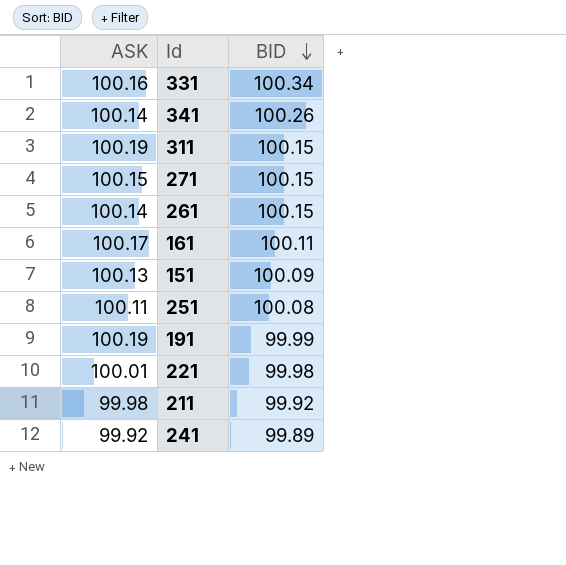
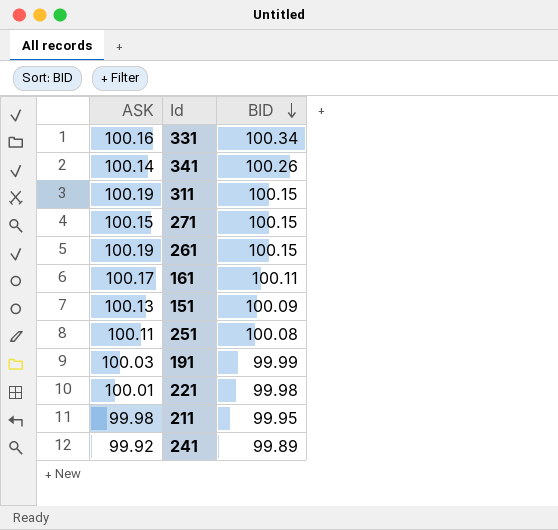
261 | ASK: 100.14 -> 100.19
191 | ASK: 100.19 -> 100.03
211 | BID: 99.92 -> 99.95

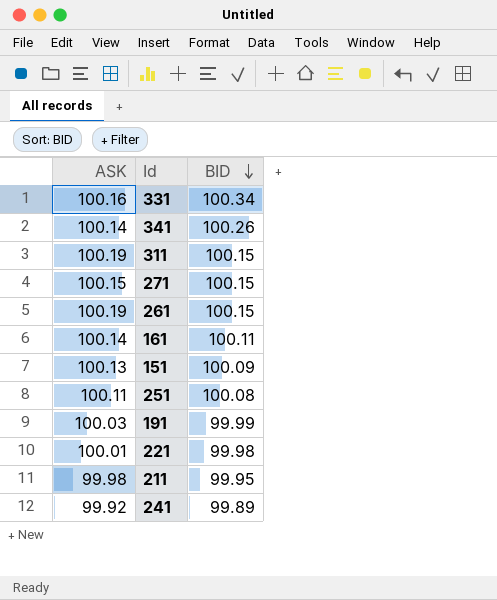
161 | ASK: 100.17 -> 100.14

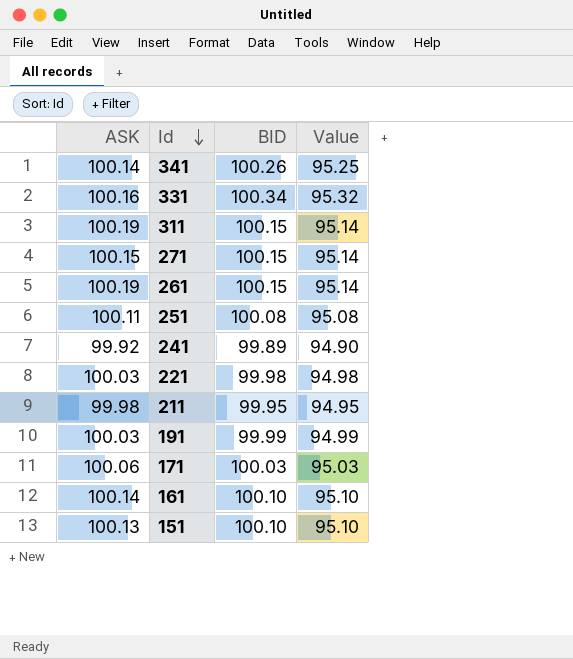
row order: BID descending -> Id descending
column Value | formula: none -> [BID] * 0.95
221 | ASK: 100.01 -> 100.03
row 171: none -> 100.06 | 100.03 | 95.03
161 | BID: 100.11 -> 100.10
151 | BID: 100.09 -> 100.10

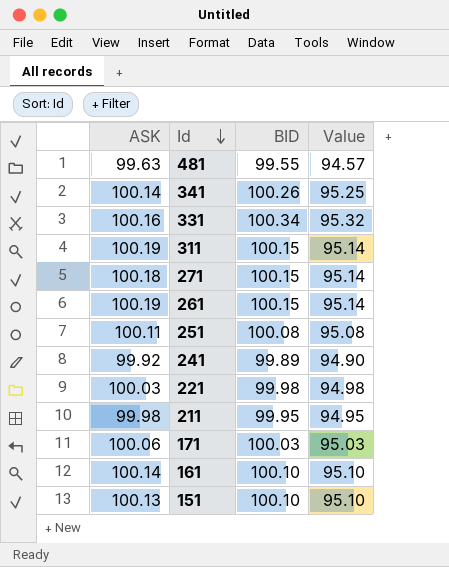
row 191: 100.03 | 99.99 | 94.99 -> none
row 481: none -> 99.63 | 99.55 | 94.57
271 | ASK: 100.15 -> 100.18

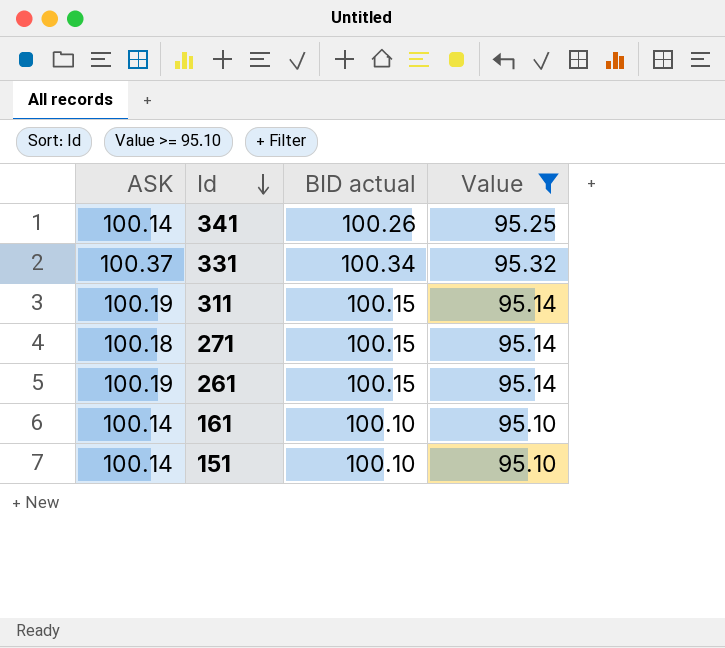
filter: none -> Value >= 95.10
column name: BID -> BID actual
331 | ASK: 100.16 -> 100.37
151 | ASK: 100.13 -> 100.14

